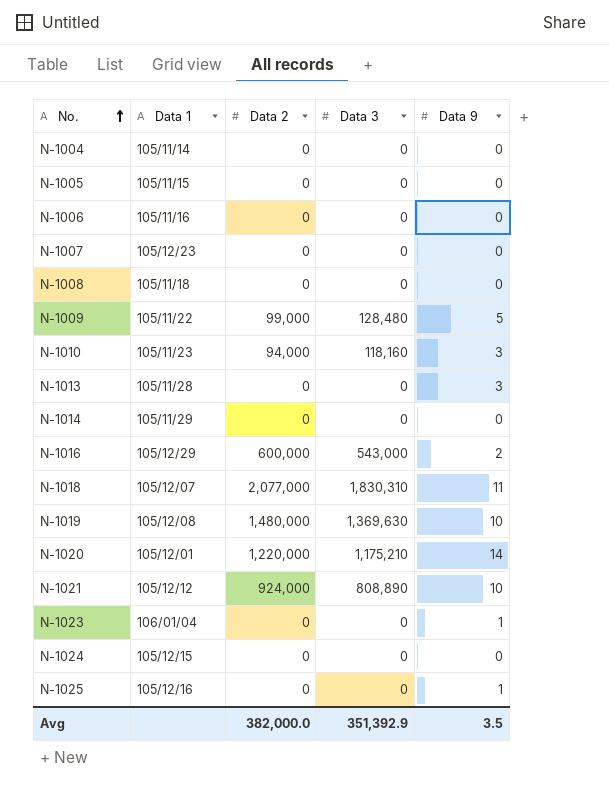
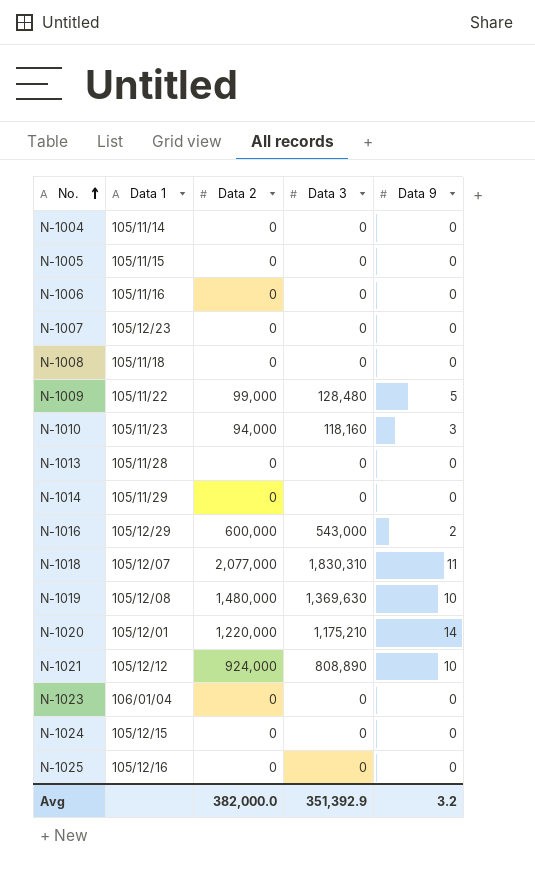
N-1013 | Data 9: 3 -> 0
N-1023 | Data 9: 1 -> 0
N-1025 | Data 9: 1 -> 0
Avg | Data 9: 3.5 -> 3.2

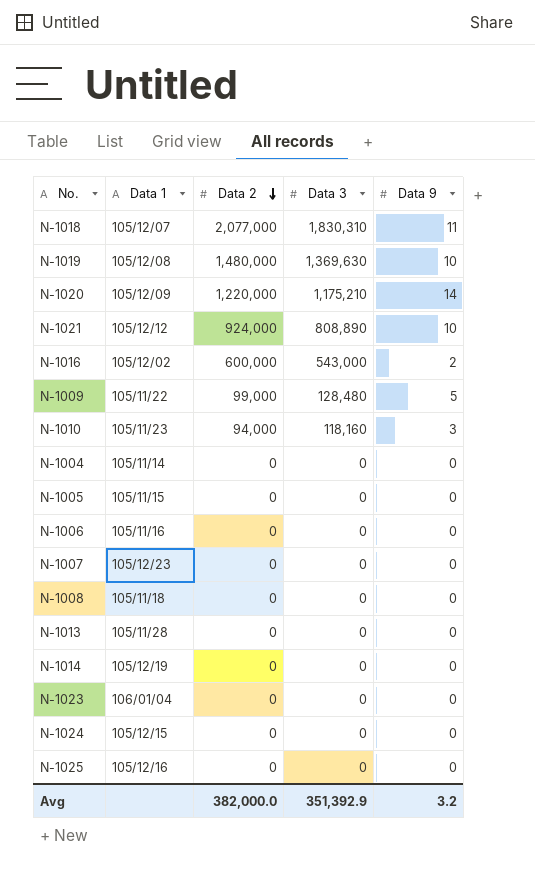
row order: No. ascending -> Data 2 descending
N-1020 | Data 1: 105/12/01 -> 105/12/09
N-1016 | Data 1: 105/12/29 -> 105/12/02
N-1014 | Data 1: 105/11/29 -> 105/12/19

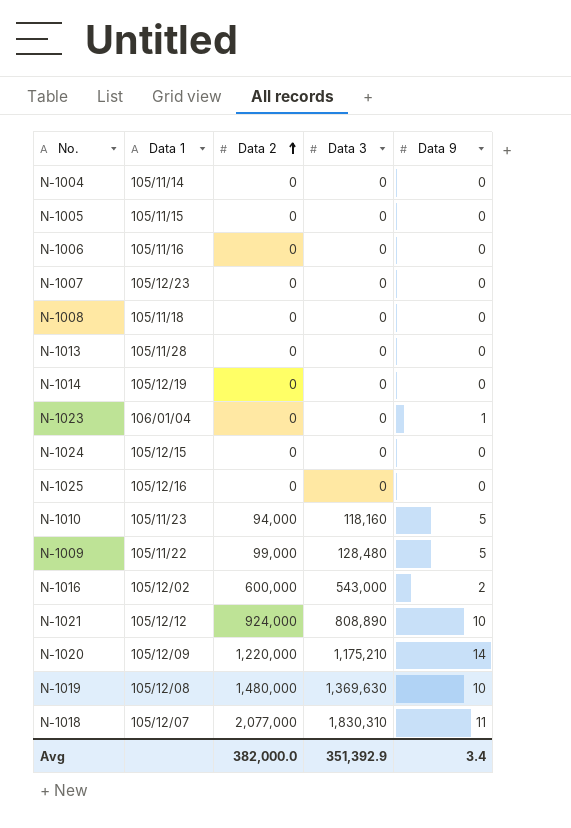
row order: Data 2 descending -> Data 2 ascending
N-1023 | Data 9: 0 -> 1
N-1010 | Data 9: 3 -> 5
Avg | Data 9: 3.2 -> 3.4

